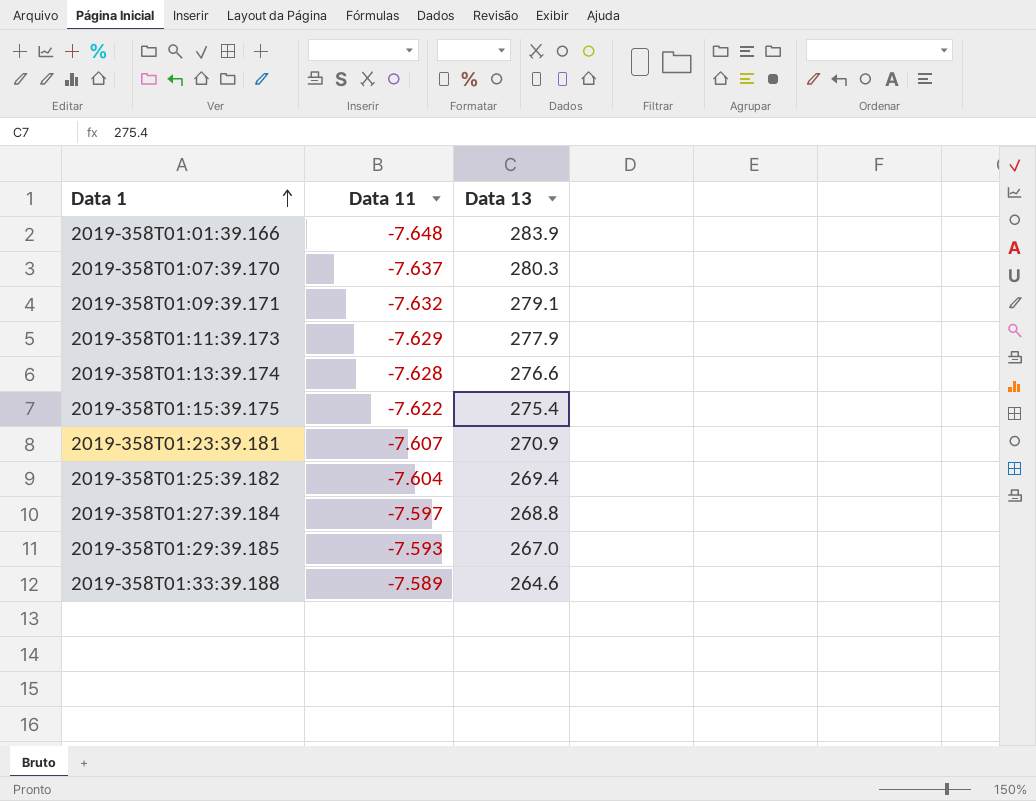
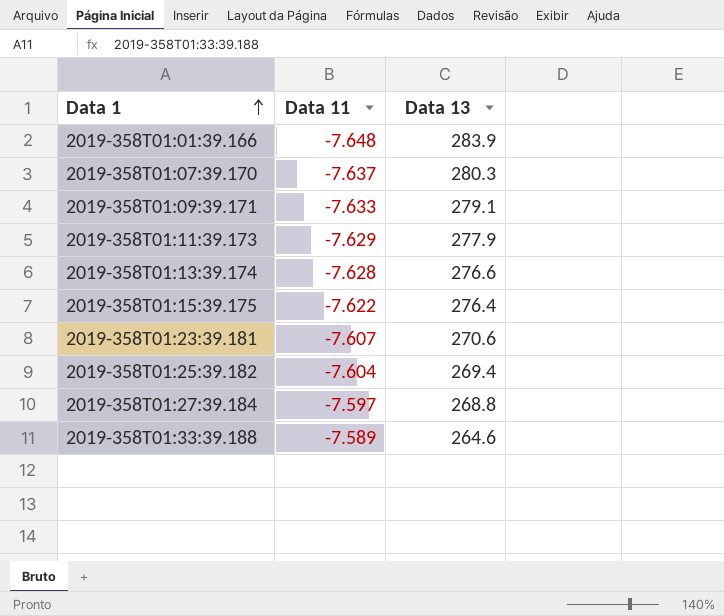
row 2019-358T01:29:39.185: -7.593 | 267.0 -> none
2019-358T01:09:39.171 | Data 11: -7.632 -> -7.633
2019-358T01:15:39.175 | Data 13: 275.4 -> 276.4
2019-358T01:23:39.181 | Data 13: 270.9 -> 270.6

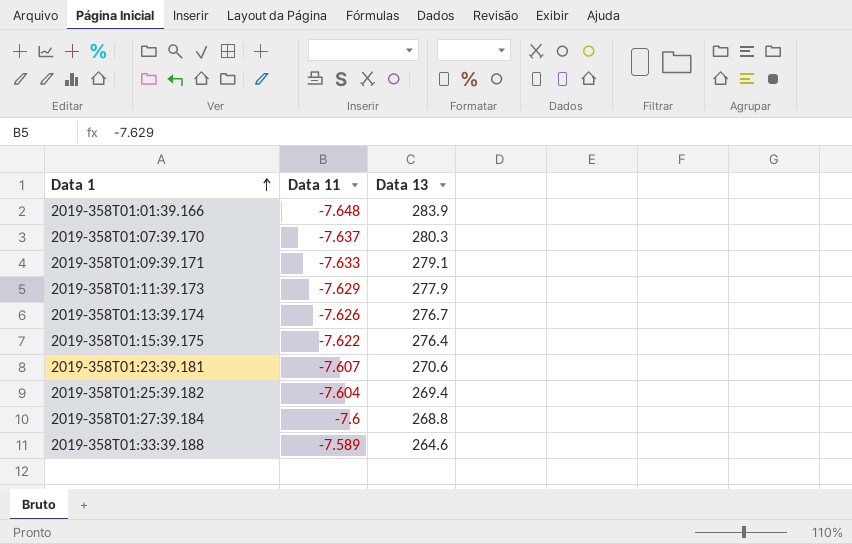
2019-358T01:13:39.174 | Data 11: -7.628 -> -7.626
2019-358T01:13:39.174 | Data 13: 276.6 -> 276.7
2019-358T01:27:39.184 | Data 11: -7.597 -> -7.6

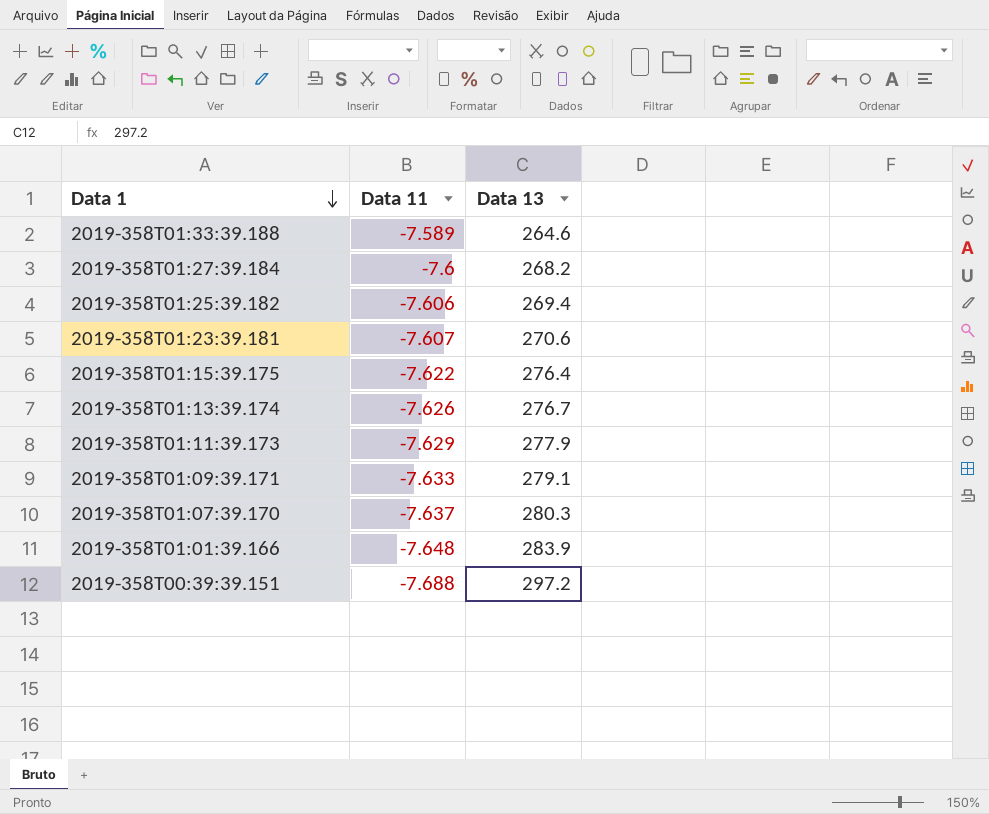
row order: Data 1 ascending -> Data 1 descending
2019-358T01:27:39.184 | Data 13: 268.8 -> 268.2
2019-358T01:25:39.182 | Data 11: -7.604 -> -7.606
row 2019-358T00:39:39.151: none -> -7.688 | 297.2

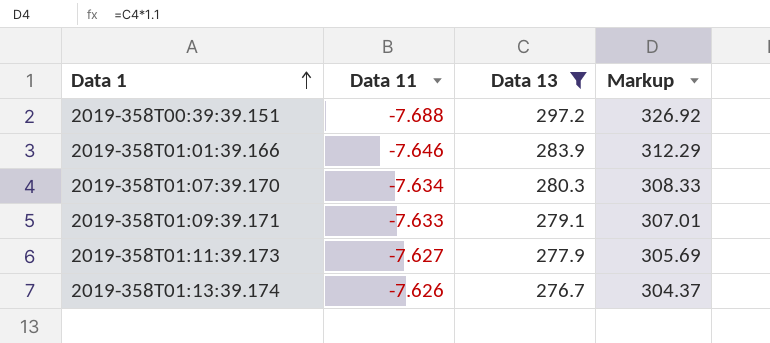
filter: none -> Data 13 >= 276.7
row order: Data 1 descending -> Data 1 ascending
column Markup | formula: none -> [Data 13] * 1.1
2019-358T01:01:39.166 | Data 11: -7.648 -> -7.646
2019-358T01:07:39.170 | Data 11: -7.637 -> -7.634
2019-358T01:11:39.173 | Data 11: -7.629 -> -7.627

